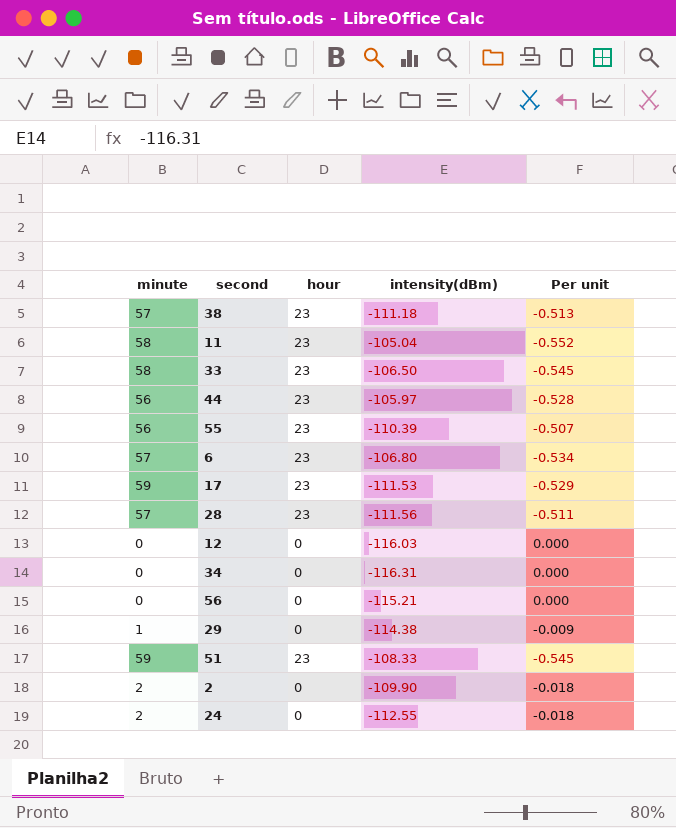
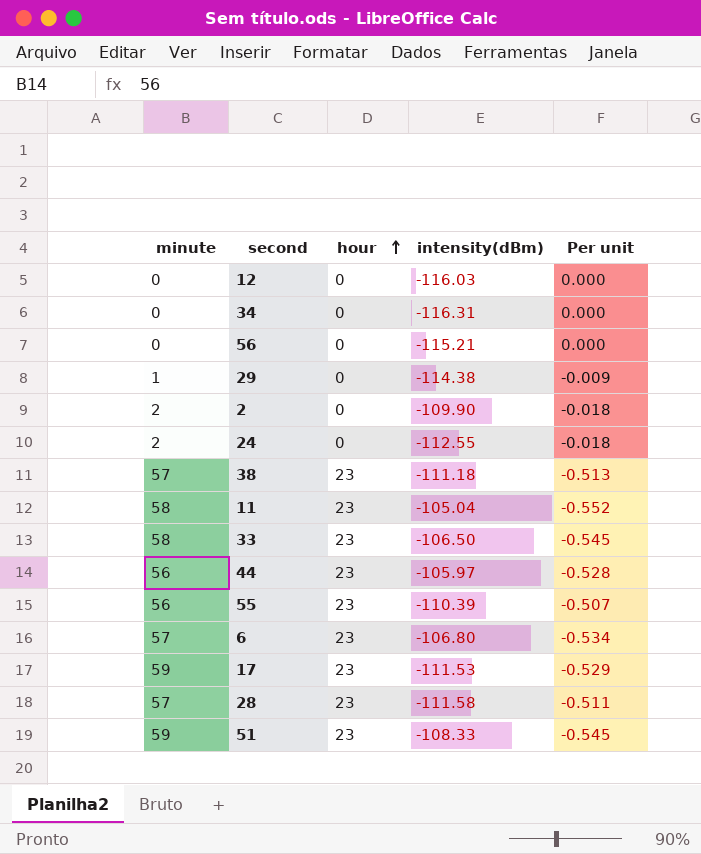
row order: none -> hour ascending
28 | intensity(dBm): -111.56 -> -111.58

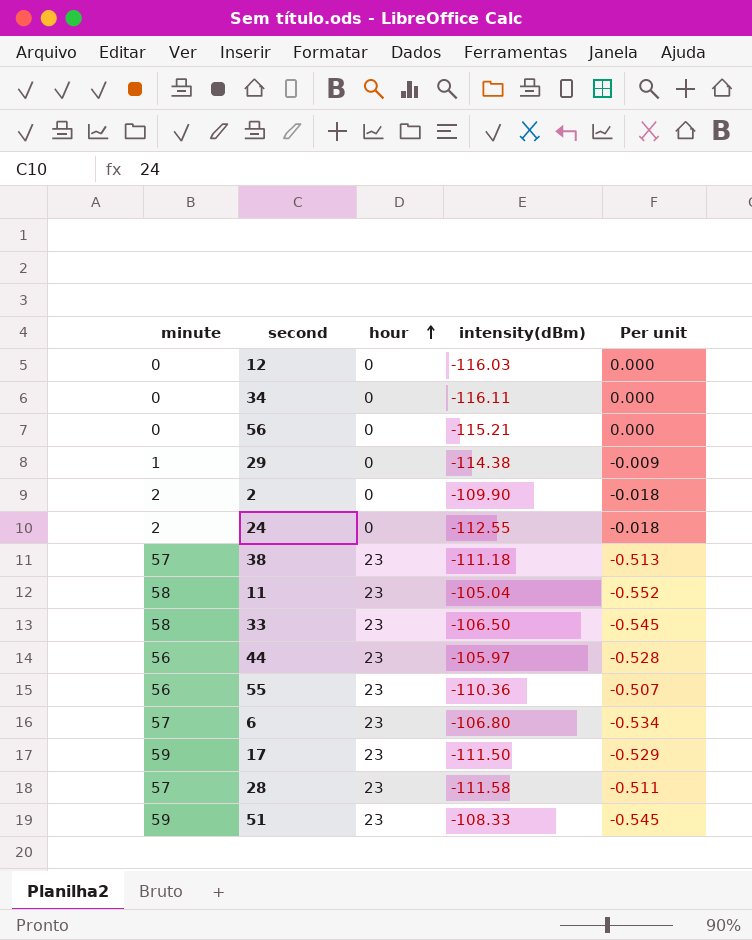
34 | intensity(dBm): -116.31 -> -116.11
55 | intensity(dBm): -110.39 -> -110.36
17 | intensity(dBm): -111.53 -> -111.50

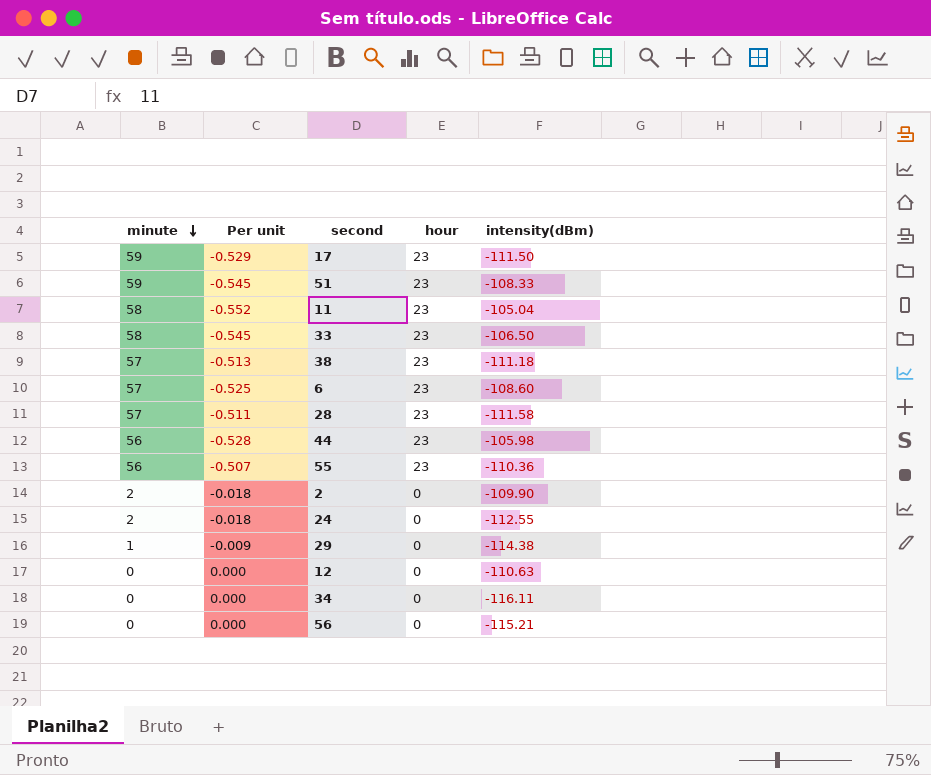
row order: hour ascending -> minute descending
column Per unit | position: 5 -> 2
6 | Per unit: -0.534 -> -0.525
6 | intensity(dBm): -106.80 -> -108.60
44 | intensity(dBm): -105.97 -> -105.98
12 | intensity(dBm): -116.03 -> -110.63

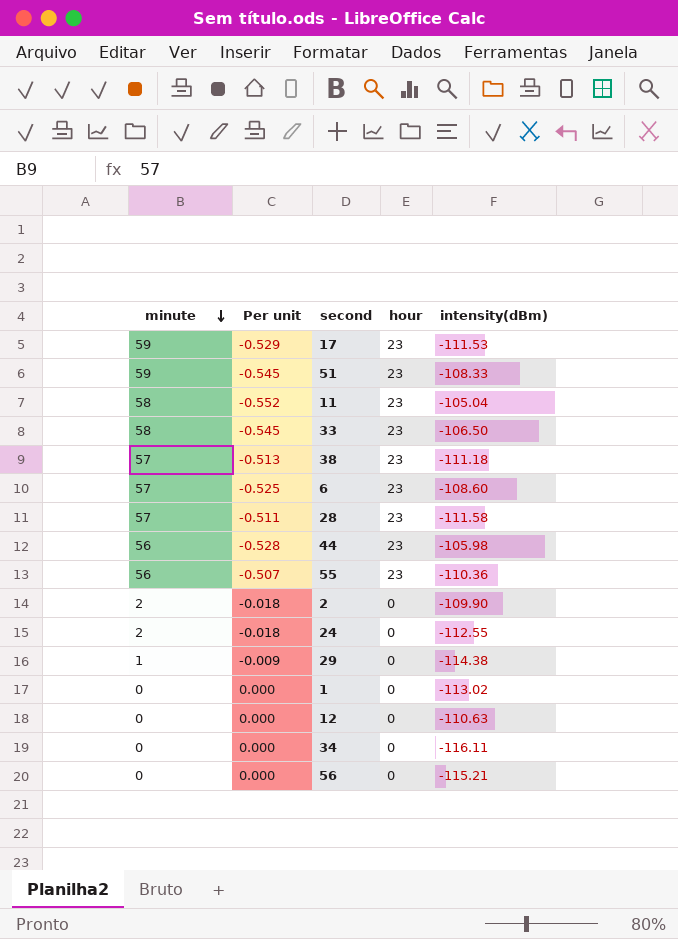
17 | intensity(dBm): -111.50 -> -111.53
row 1: none -> 0 | 0.000 | 0 | -113.02

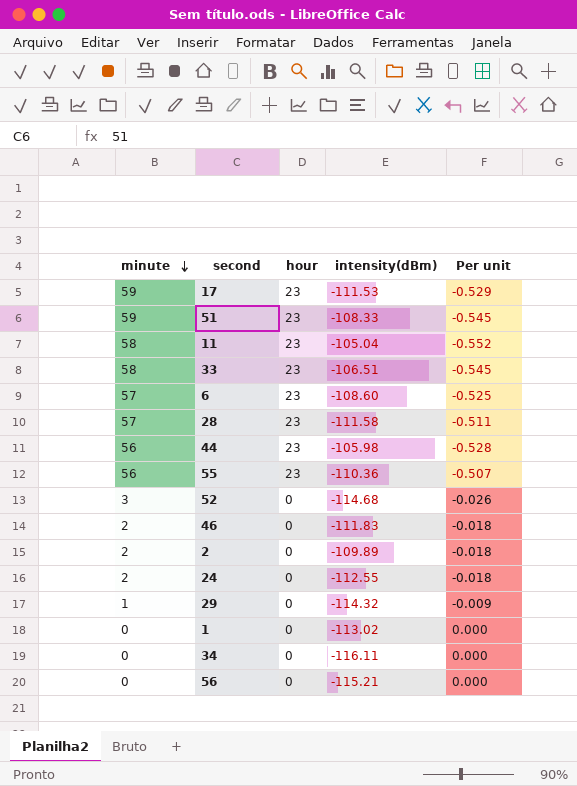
column Per unit | position: 2 -> 5
row 38: 57 | -0.513 | 23 | -111.18 -> none
row 12: 0 | 0.000 | 0 | -110.63 -> none
33 | intensity(dBm): -106.50 -> -106.51
row 52: none -> 3 | 0 | -114.68 | -0.026
row 46: none -> 2 | 0 | -111.83 | -0.018
2 | intensity(dBm): -109.90 -> -109.89
29 | intensity(dBm): -114.38 -> -114.32

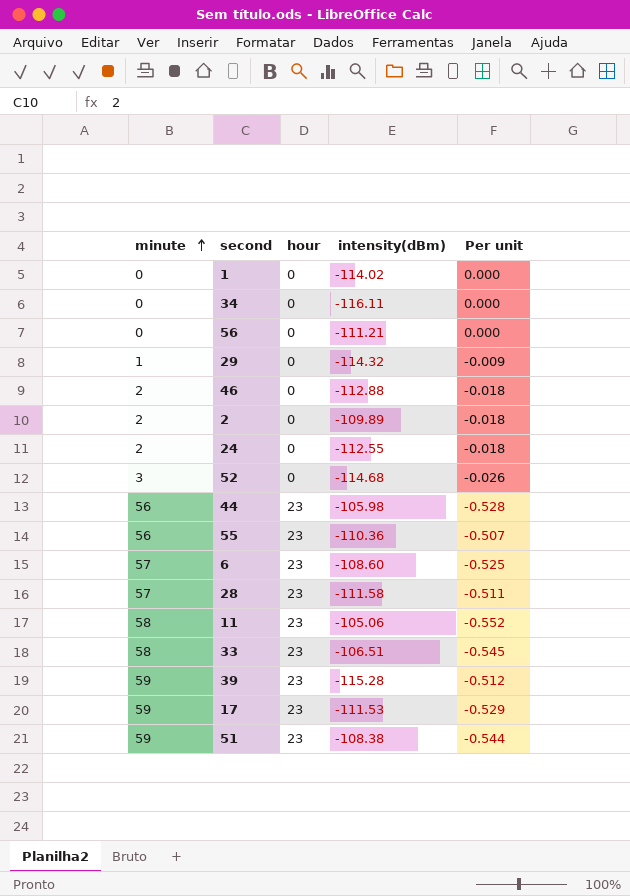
row order: minute descending -> minute ascending
1 | intensity(dBm): -113.02 -> -114.02
56 | intensity(dBm): -115.21 -> -111.21
46 | intensity(dBm): -111.83 -> -112.88
11 | intensity(dBm): -105.04 -> -105.06
row 39: none -> 59 | 23 | -115.28 | -0.512
51 | intensity(dBm): -108.33 -> -108.38
51 | Per unit: -0.545 -> -0.544

